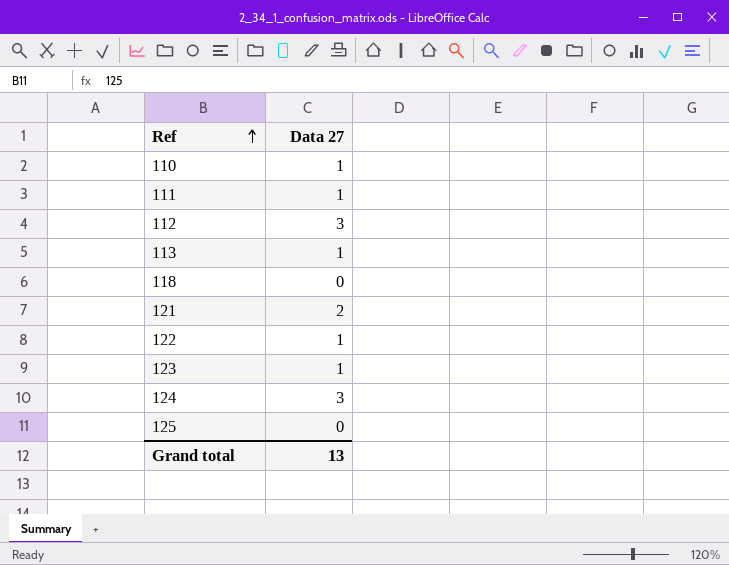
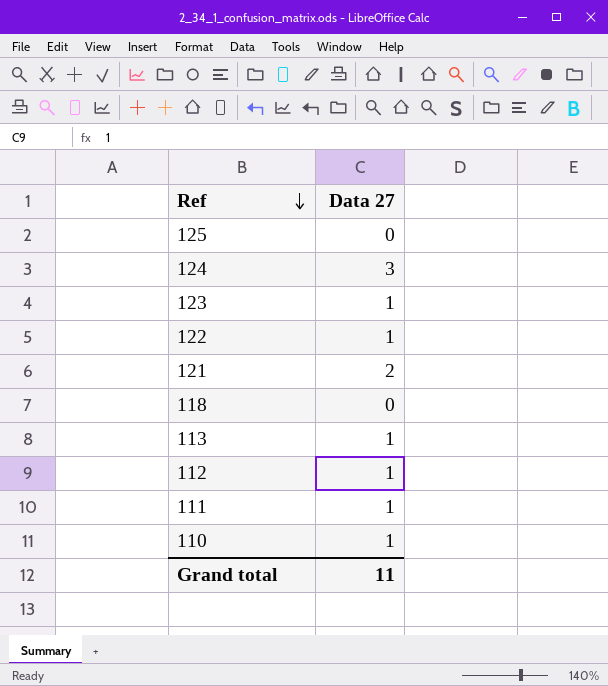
row order: Ref ascending -> Ref descending
112 | Data 27: 3 -> 1
Grand total | Data 27: 13 -> 11

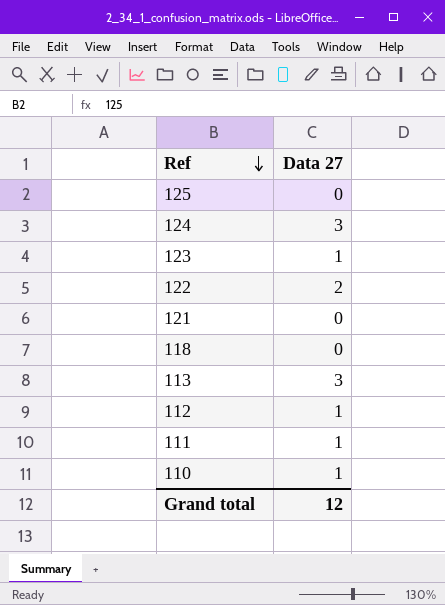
122 | Data 27: 1 -> 2
121 | Data 27: 2 -> 0
113 | Data 27: 1 -> 3
Grand total | Data 27: 11 -> 12

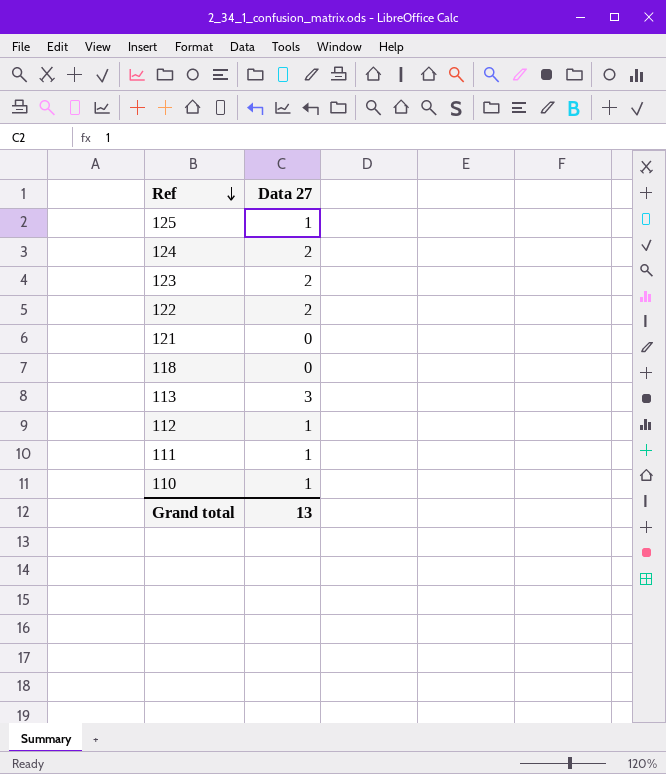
125 | Data 27: 0 -> 1
124 | Data 27: 3 -> 2
123 | Data 27: 1 -> 2
Grand total | Data 27: 12 -> 13

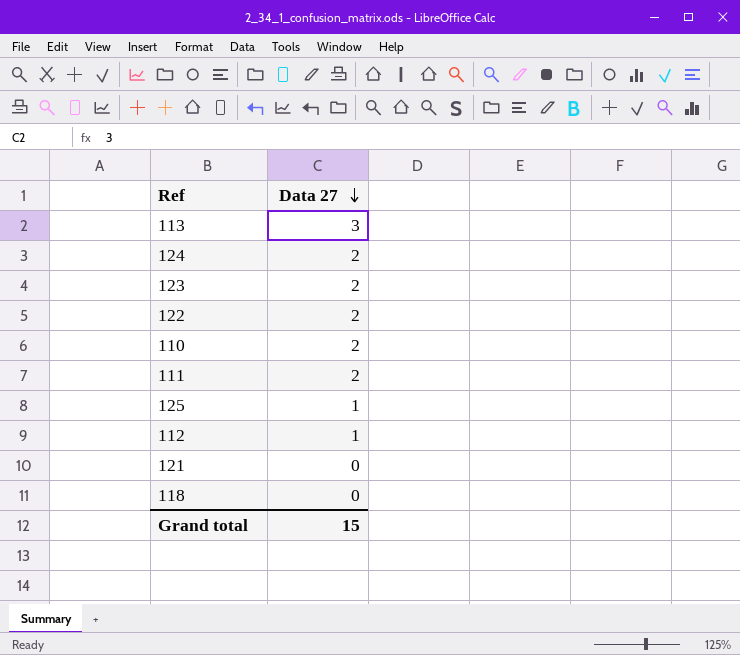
row order: Ref descending -> Data 27 descending
110 | Data 27: 1 -> 2
111 | Data 27: 1 -> 2
Grand total | Data 27: 13 -> 15

